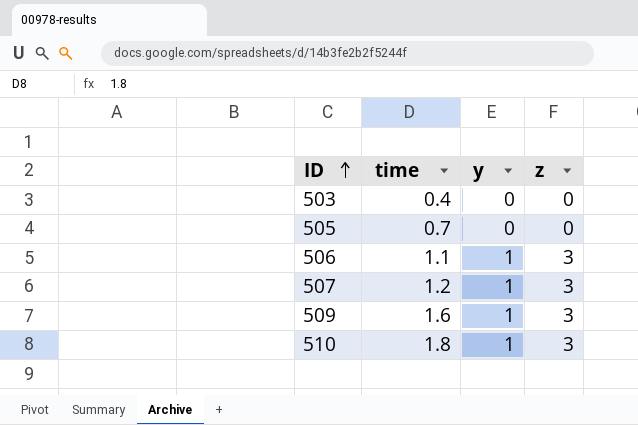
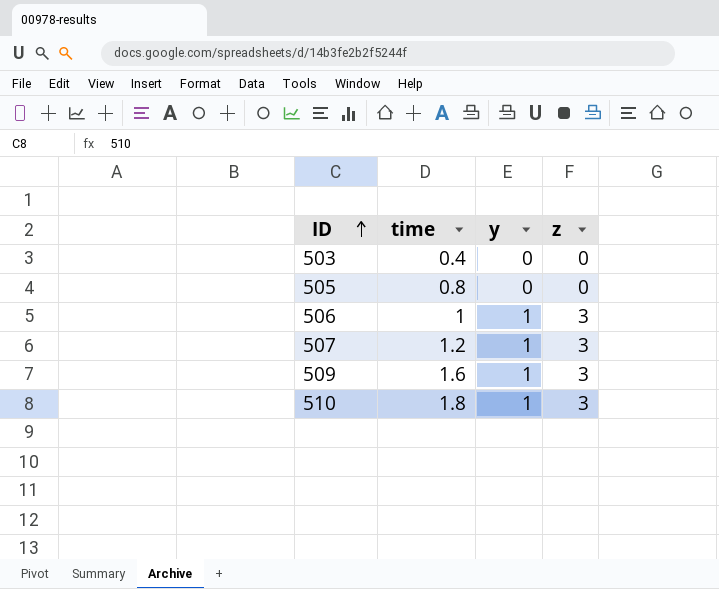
505 | time: 0.7 -> 0.8
506 | time: 1.1 -> 1

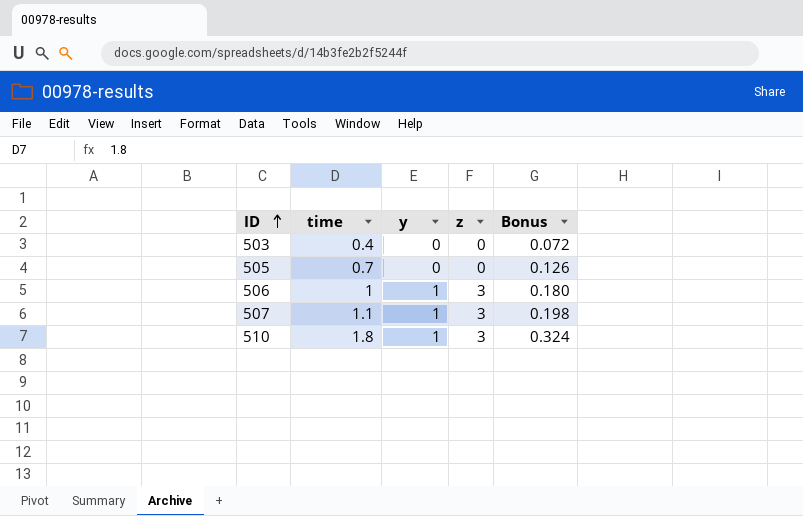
column Bonus | formula: none -> [time] * 0.18
row 509: 1.6 | 1 | 3 -> none
505 | time: 0.8 -> 0.7
507 | time: 1.2 -> 1.1

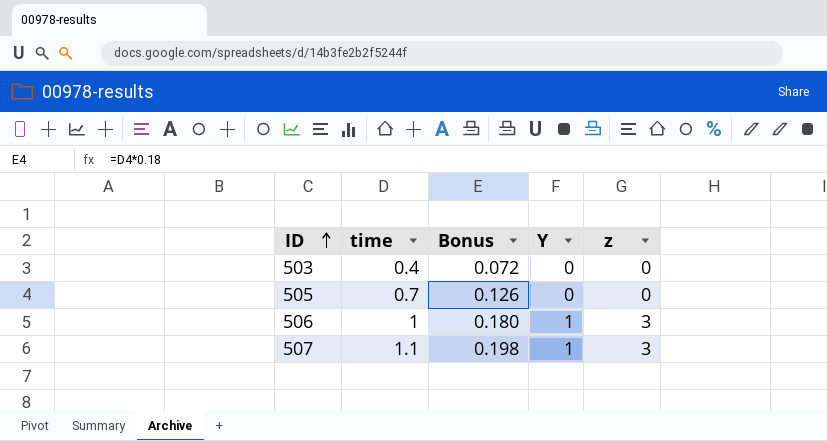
column Bonus | position: 5 -> 3
column name: y -> Y
row 510: 1.8 | 1 | 3 | 0.324 -> none

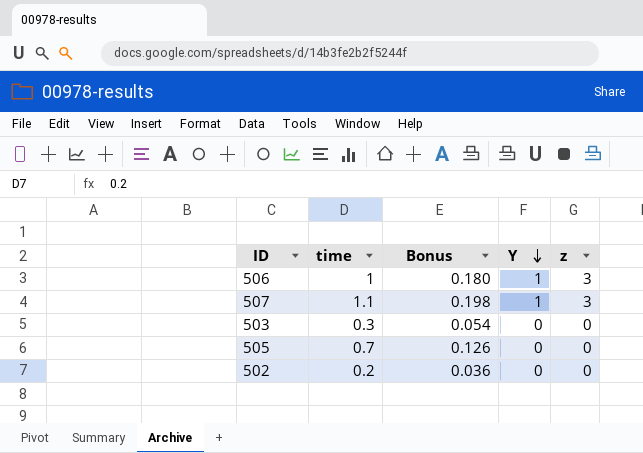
row order: ID ascending -> Y descending
503 | time: 0.4 -> 0.3
503 | Bonus: 0.072 -> 0.054
row 502: none -> 0.2 | 0.036 | 0 | 0

